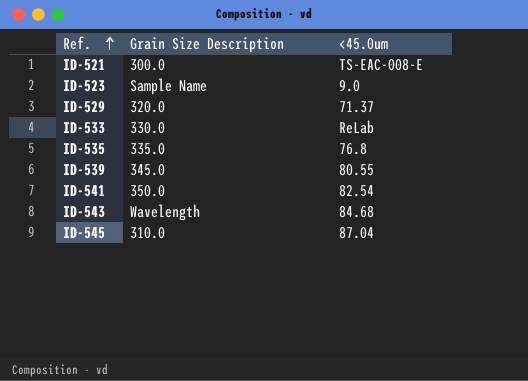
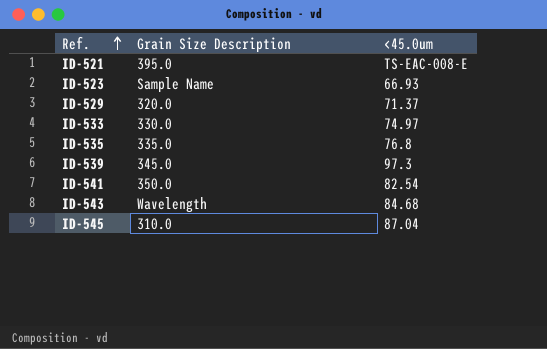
ID-521 | Grain Size Description: 300.0 -> 395.0
ID-523 | <45.0um: 9.0 -> 66.93
ID-533 | <45.0um: ReLab -> 74.97
ID-539 | <45.0um: 80.55 -> 97.3

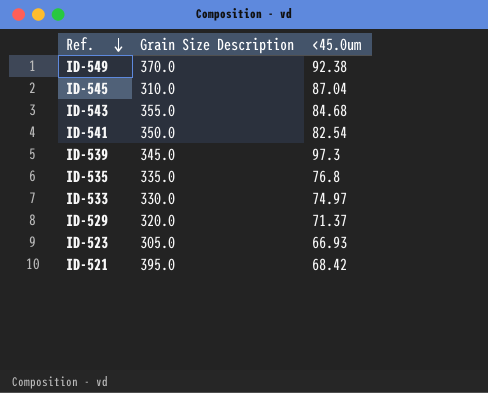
row order: Ref. ascending -> Ref. descending
row ID-549: none -> 370.0 | 92.38
ID-543 | Grain Size Description: Wavelength -> 355.0
ID-523 | Grain Size Description: Sample Name -> 305.0
ID-521 | <45.0um: TS-EAC-008-E -> 68.42

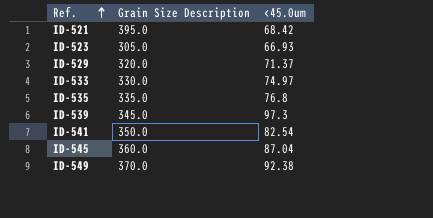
row order: Ref. descending -> Ref. ascending
row ID-543: 355.0 | 84.68 -> none
ID-545 | Grain Size Description: 310.0 -> 360.0

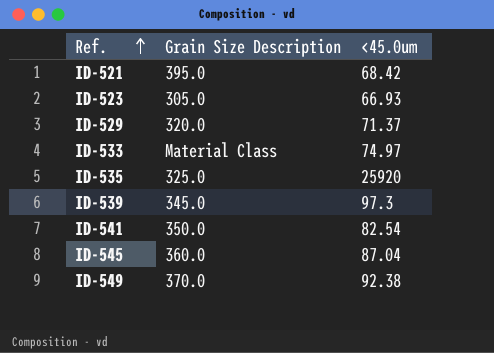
ID-533 | Grain Size Description: 330.0 -> Material Class
ID-535 | Grain Size Description: 335.0 -> 325.0
ID-535 | <45.0um: 76.8 -> 25920

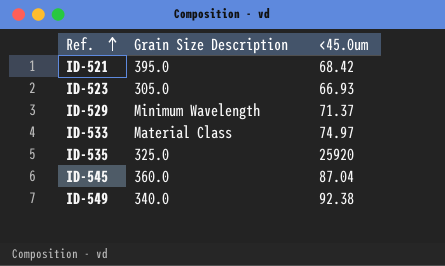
row ID-539: 345.0 | 97.3 -> none
row ID-541: 350.0 | 82.54 -> none
ID-529 | Grain Size Description: 320.0 -> Minimum Wavelength
ID-549 | Grain Size Description: 370.0 -> 340.0

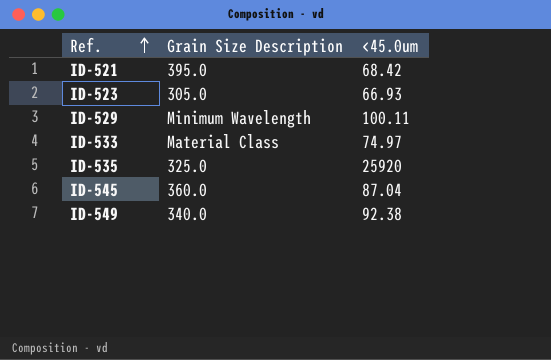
ID-529 | <45.0um: 71.37 -> 100.11

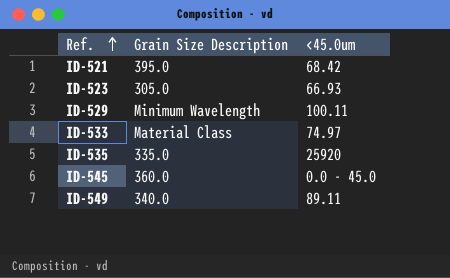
ID-535 | Grain Size Description: 325.0 -> 335.0
ID-545 | <45.0um: 87.04 -> 0.0 - 45.0
ID-549 | <45.0um: 92.38 -> 89.11

